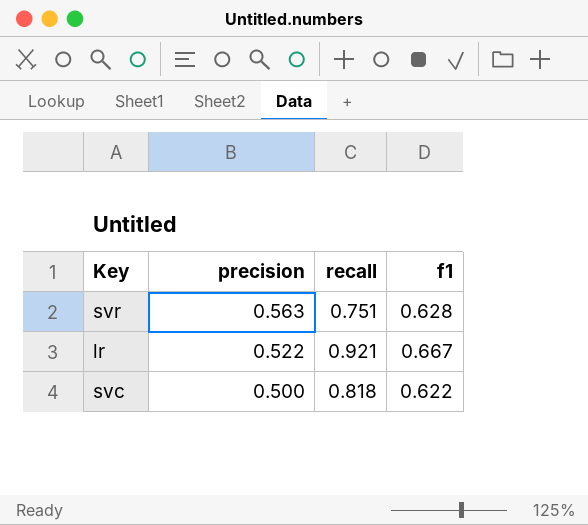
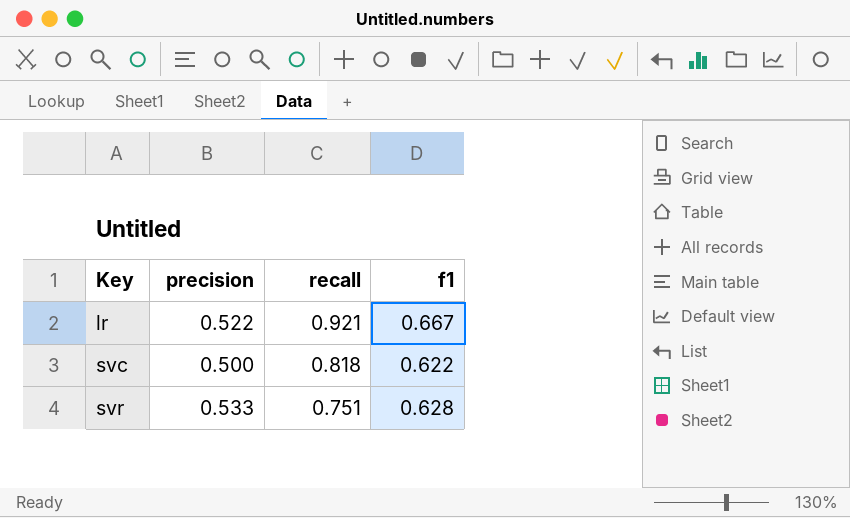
row order: precision descending -> Key ascending
svr | precision: 0.563 -> 0.533

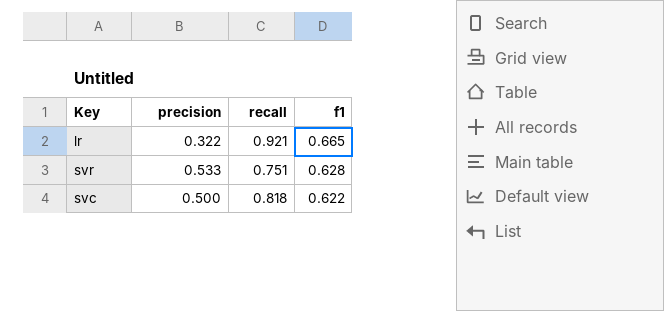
row order: Key ascending -> f1 descending
lr | precision: 0.522 -> 0.322
lr | f1: 0.667 -> 0.665

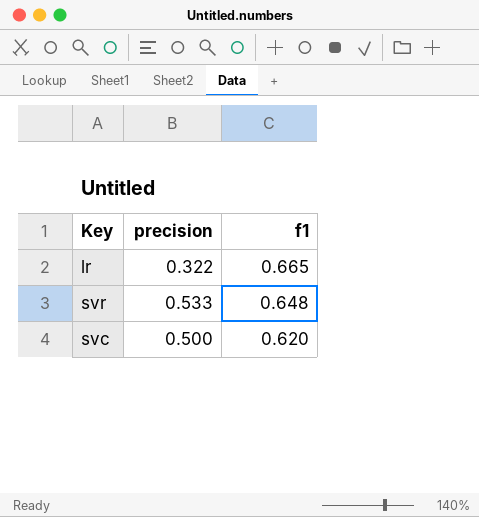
column recall | position: 3 -> none
svr | f1: 0.628 -> 0.648
svc | f1: 0.622 -> 0.620

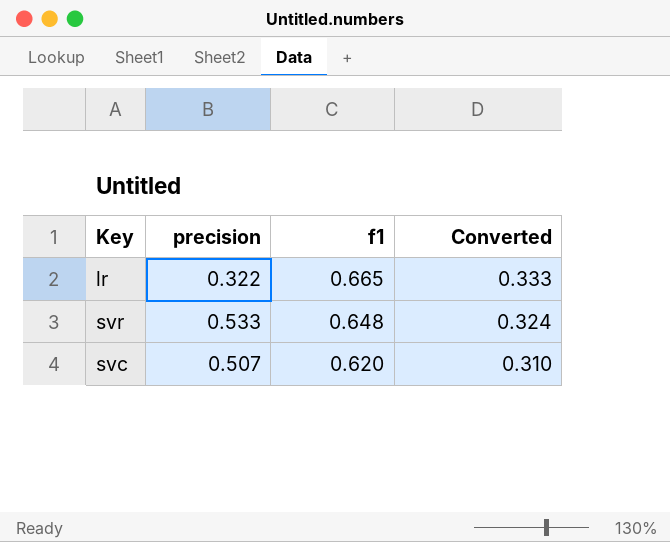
column Converted | formula: none -> [f1] * 0.5
svc | precision: 0.500 -> 0.507

